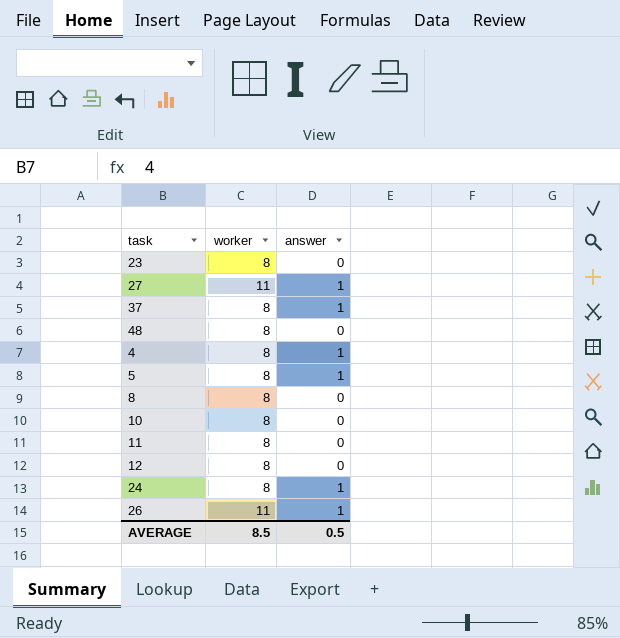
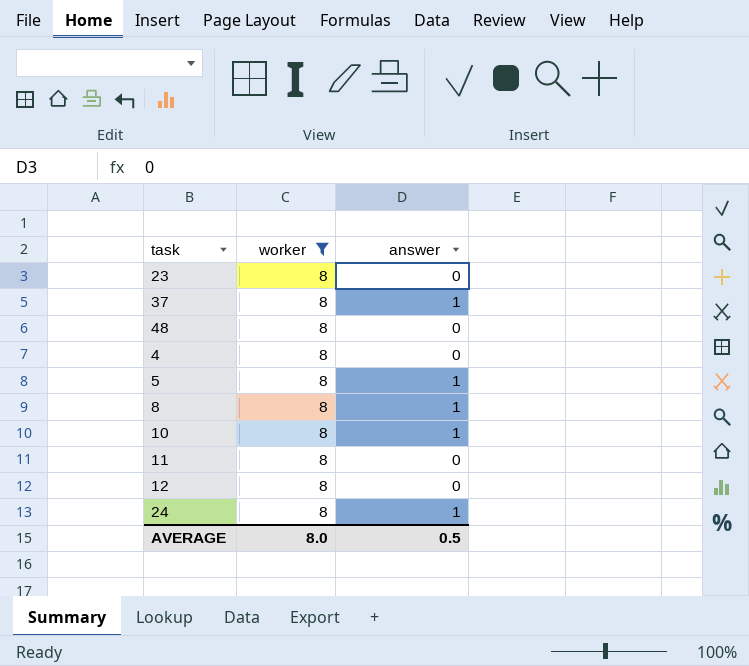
filter: none -> worker = 8
4 | answer: 1 -> 0
8 | answer: 0 -> 1
10 | answer: 0 -> 1
AVERAGE | worker: 8.5 -> 8.0

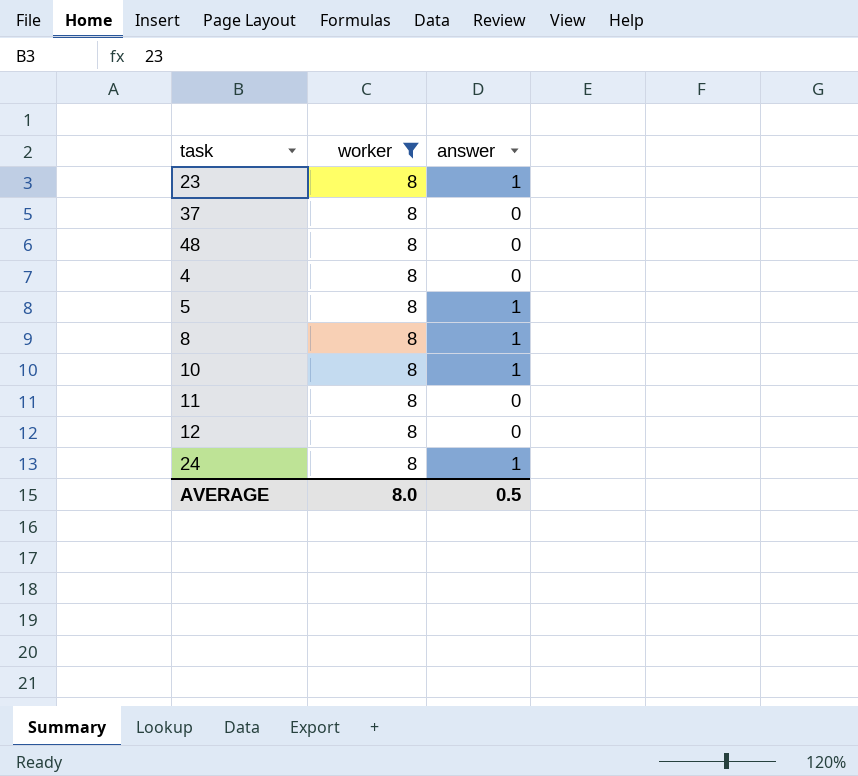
23 | answer: 0 -> 1
37 | answer: 1 -> 0

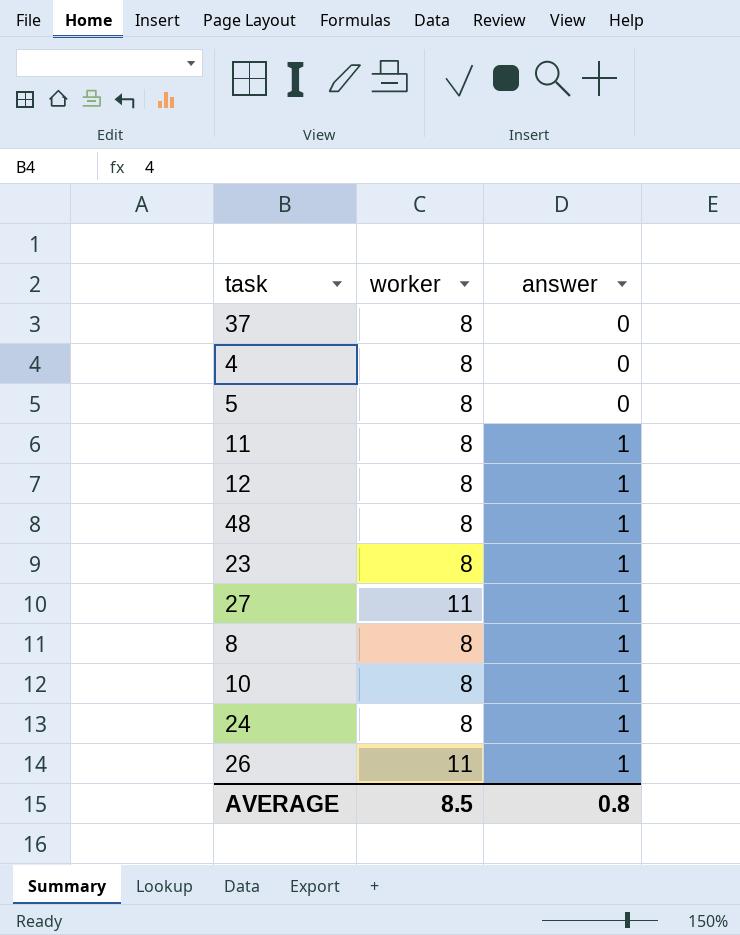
filter: worker = 8 -> none
row order: none -> answer ascending
5 | answer: 1 -> 0
11 | answer: 0 -> 1
12 | answer: 0 -> 1
48 | answer: 0 -> 1
AVERAGE | worker: 8.0 -> 8.5
AVERAGE | answer: 0.5 -> 0.8

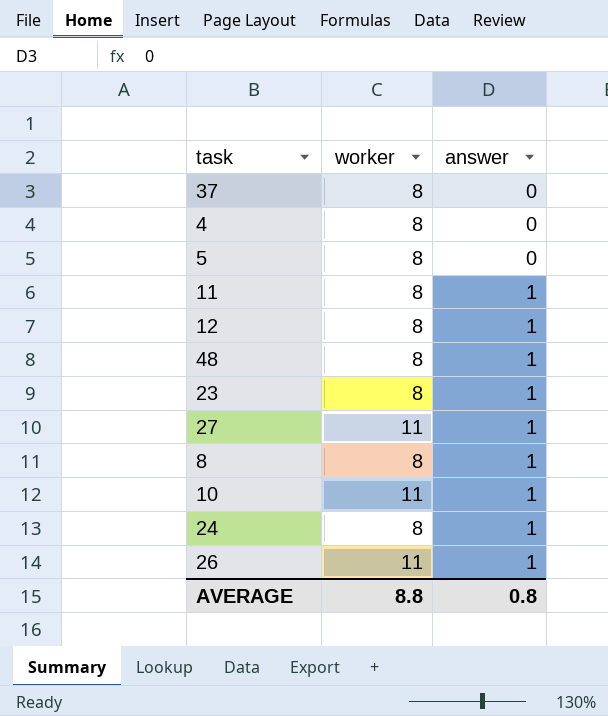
10 | worker: 8 -> 11
AVERAGE | worker: 8.5 -> 8.8

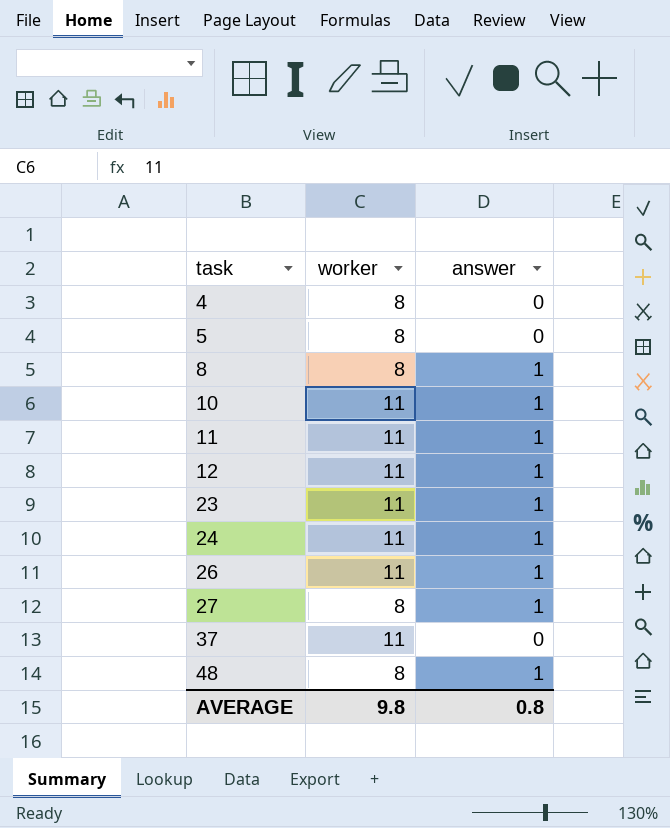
row order: answer ascending -> task ascending
11 | worker: 8 -> 11
12 | worker: 8 -> 11
23 | worker: 8 -> 11
24 | worker: 8 -> 11
27 | worker: 11 -> 8
37 | worker: 8 -> 11
AVERAGE | worker: 8.8 -> 9.8

